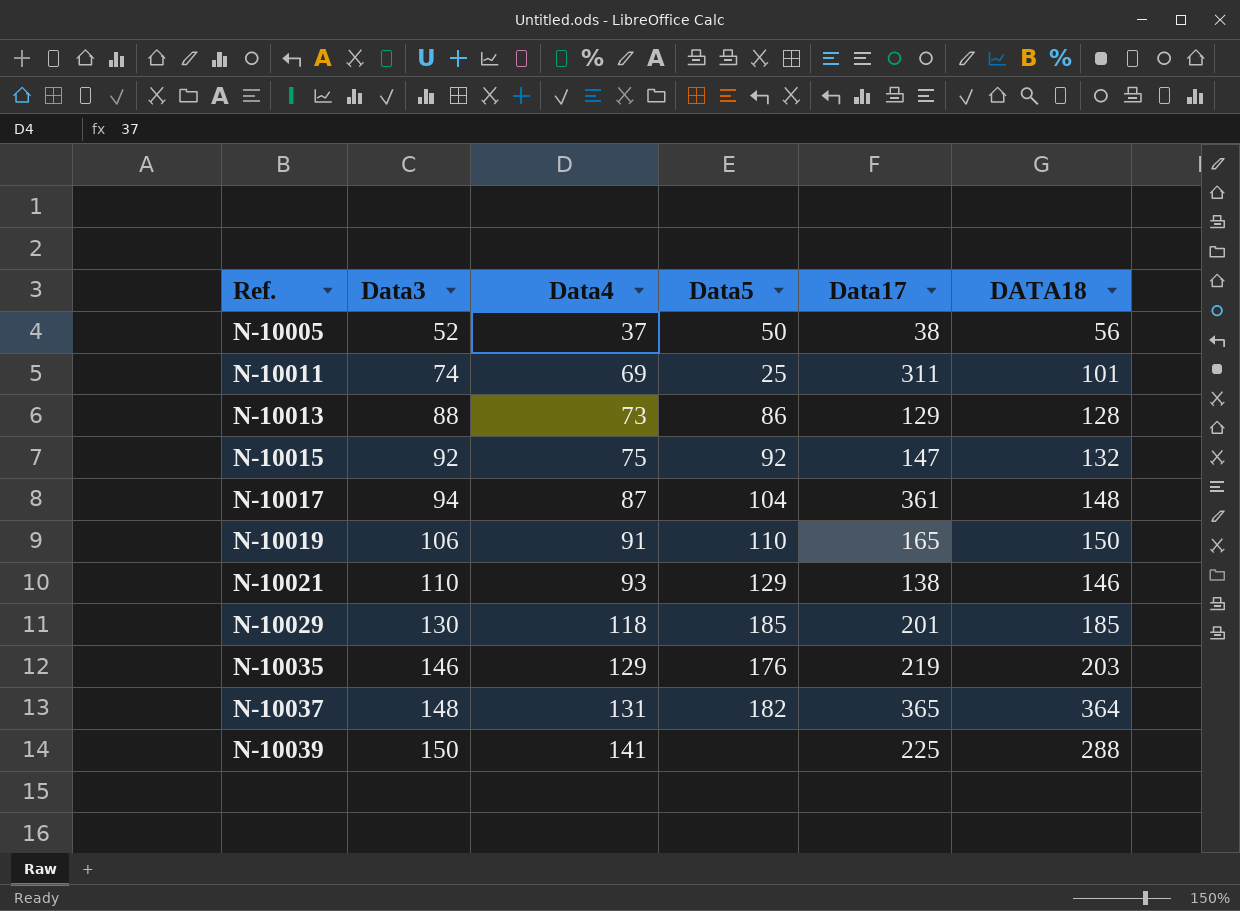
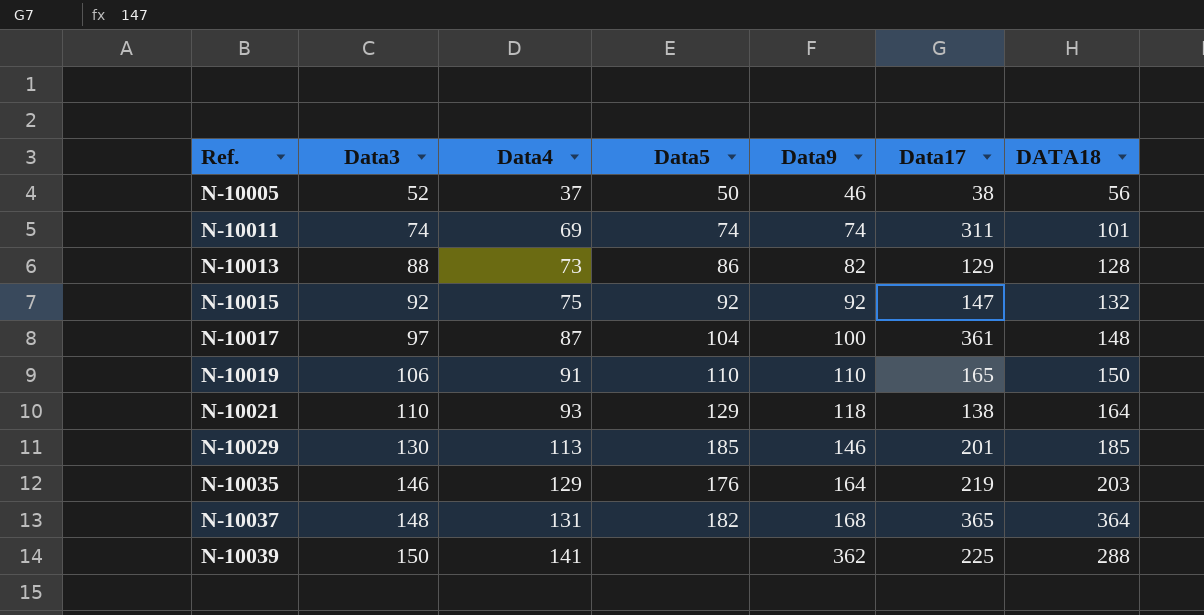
column Data9 | position: none -> 5
N-10011 | Data5: 25 -> 74
N-10017 | Data3: 94 -> 97
N-10021 | DATA18: 146 -> 164
N-10029 | Data4: 118 -> 113

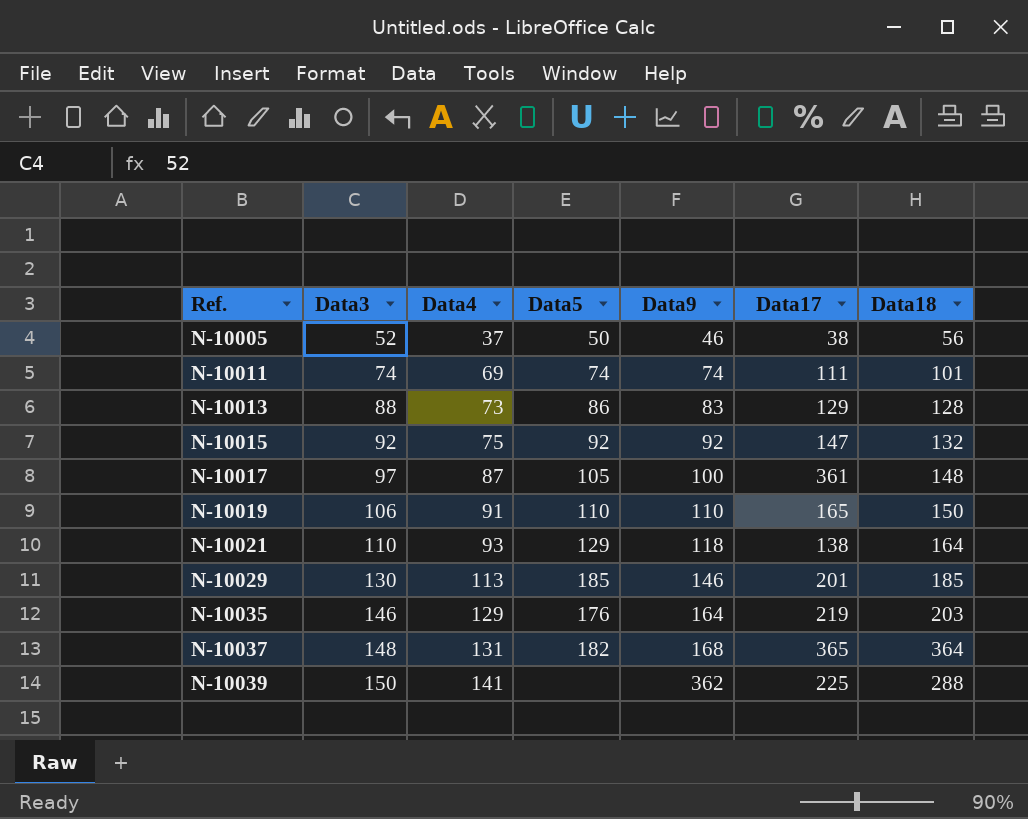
column name: DATA18 -> Data18
N-10011 | Data17: 311 -> 111
N-10013 | Data9: 82 -> 83
N-10017 | Data5: 104 -> 105

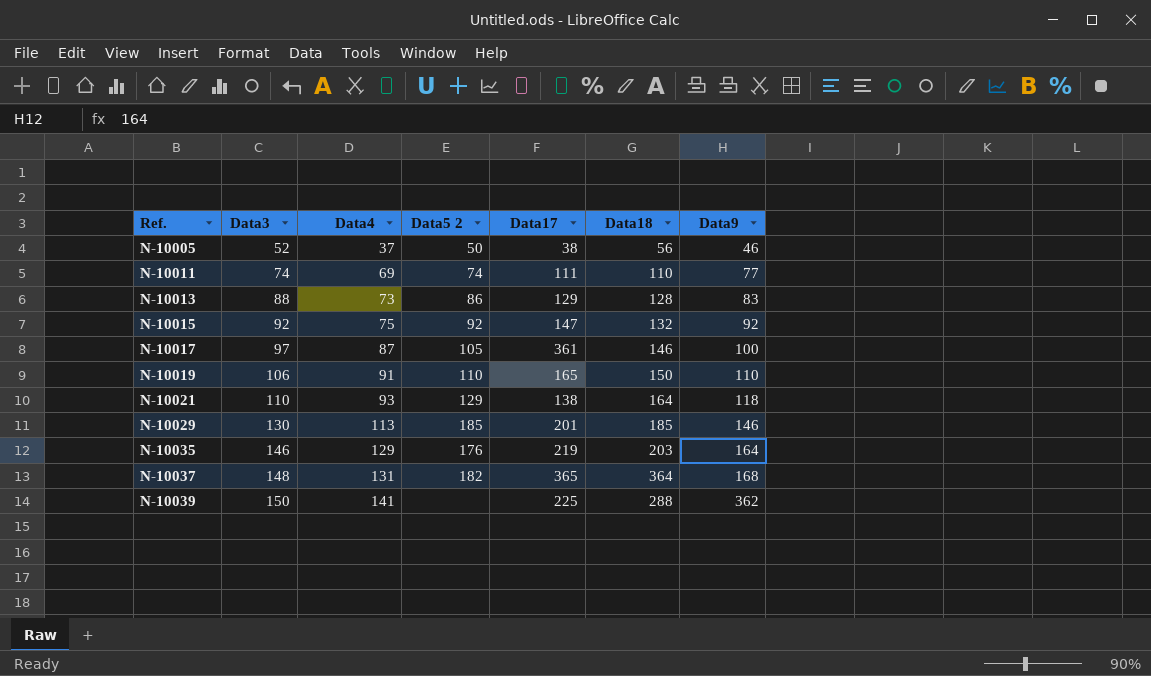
column name: Data5 -> Data5 2
column Data9 | position: 5 -> 7
N-10011 | Data18: 101 -> 110
N-10011 | Data9: 74 -> 77
N-10017 | Data18: 148 -> 146

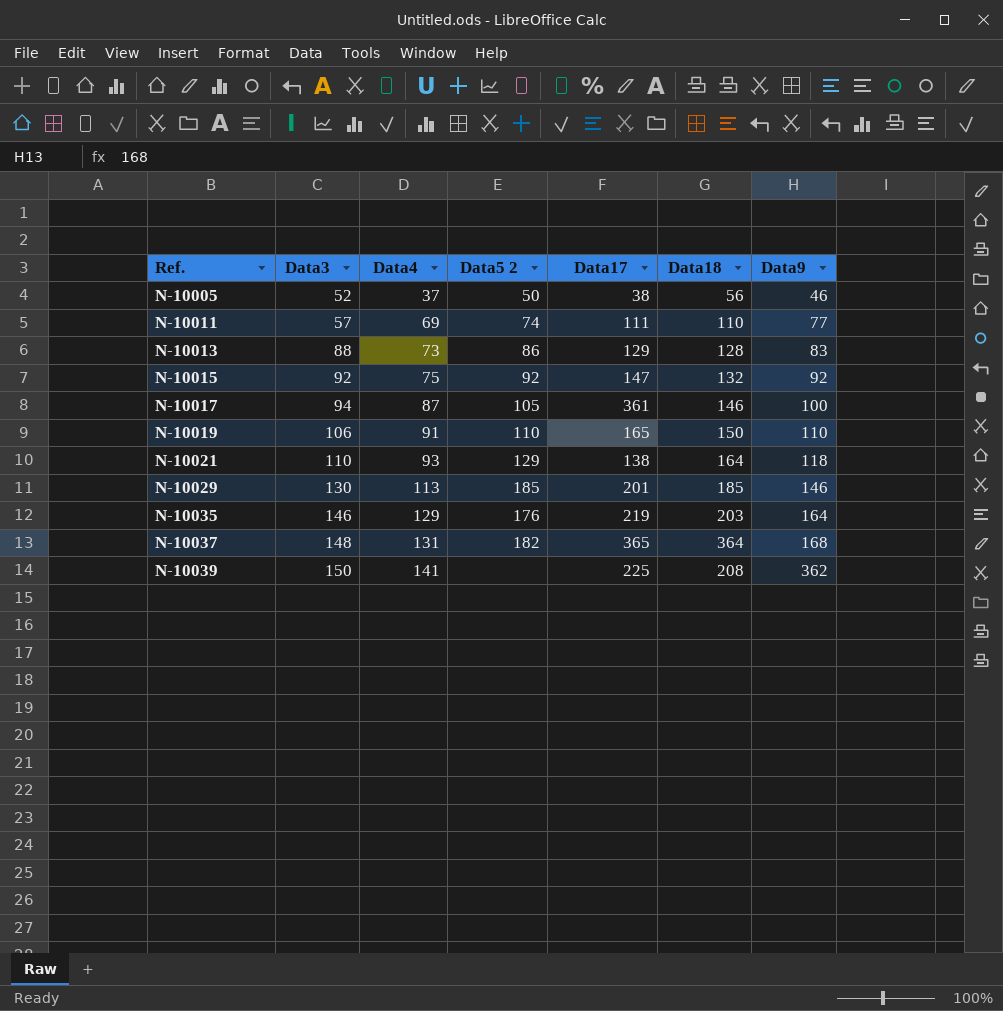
N-10011 | Data3: 74 -> 57
N-10017 | Data3: 97 -> 94
N-10039 | Data18: 288 -> 208

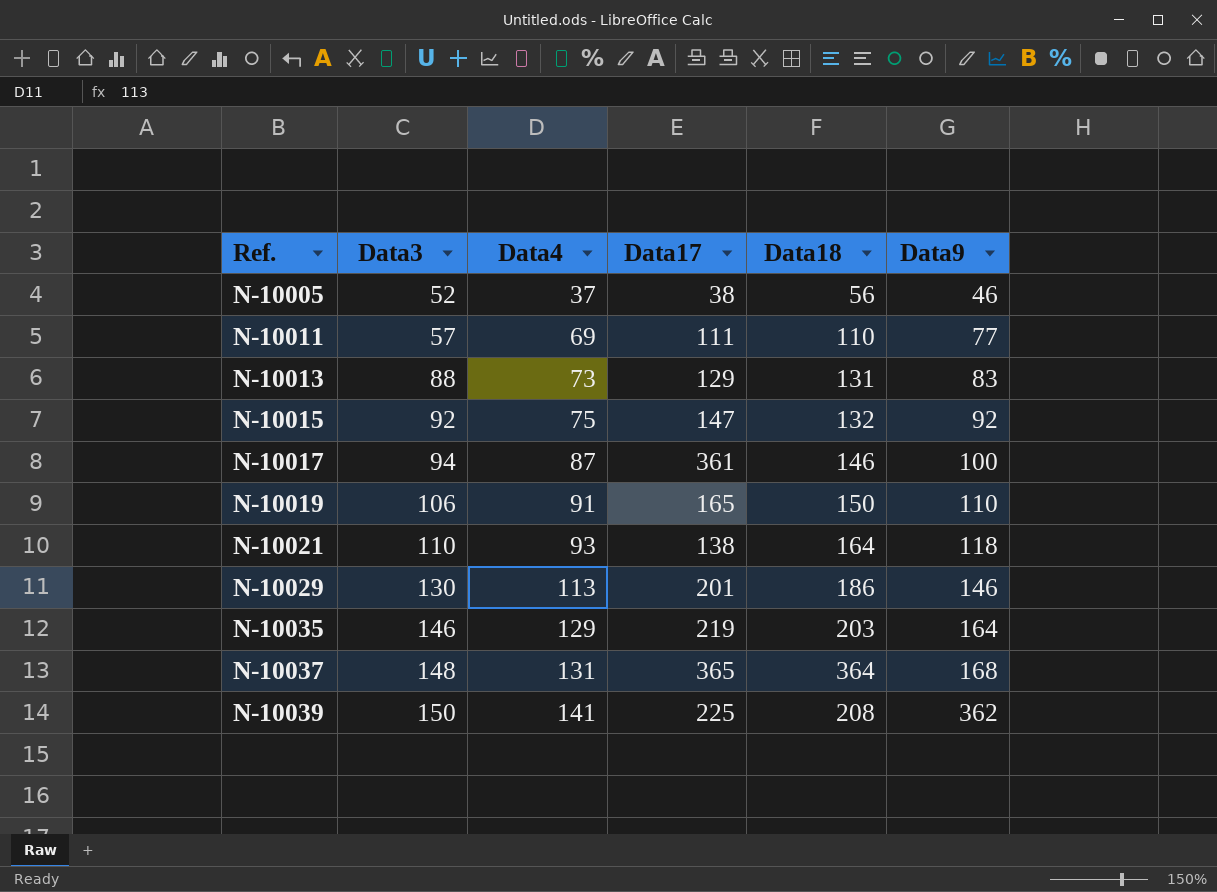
column Data5 2 | position: 4 -> none
N-10013 | Data18: 128 -> 131
N-10029 | Data18: 185 -> 186

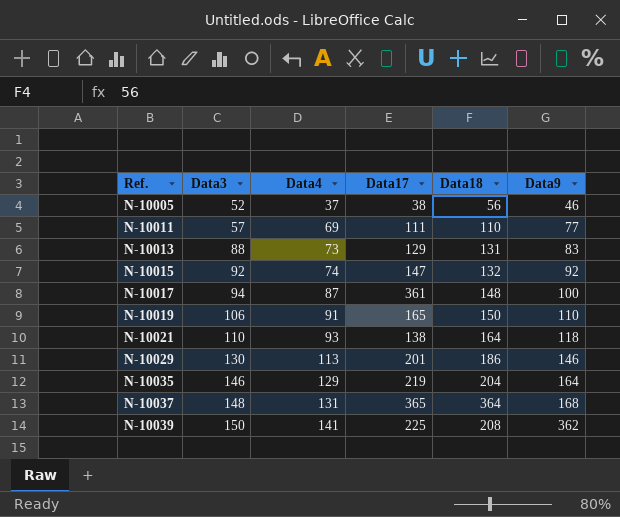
N-10015 | Data4: 75 -> 74
N-10017 | Data18: 146 -> 148
N-10035 | Data18: 203 -> 204

